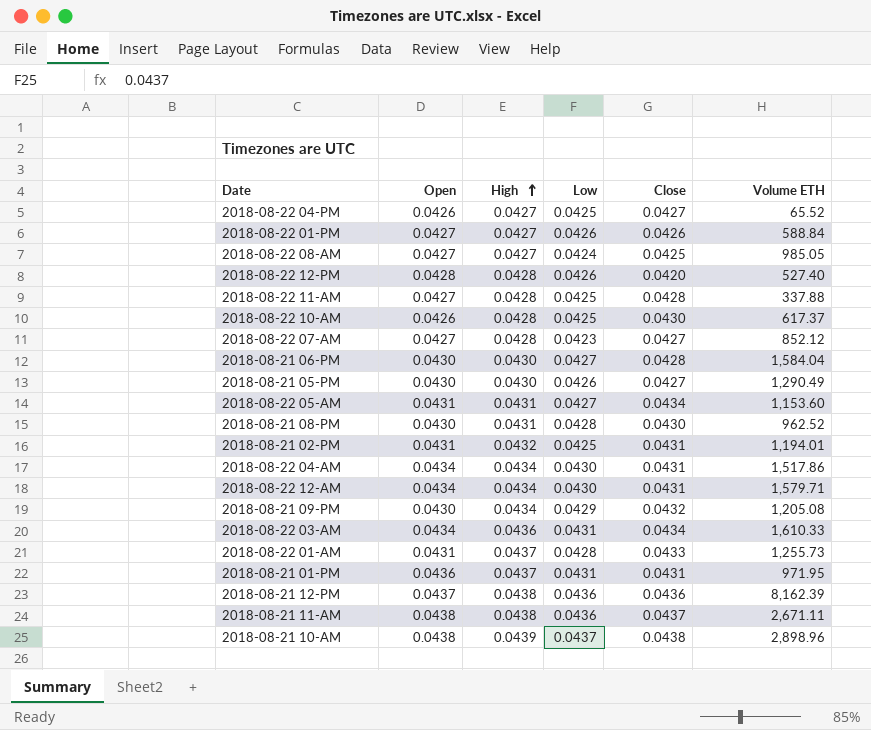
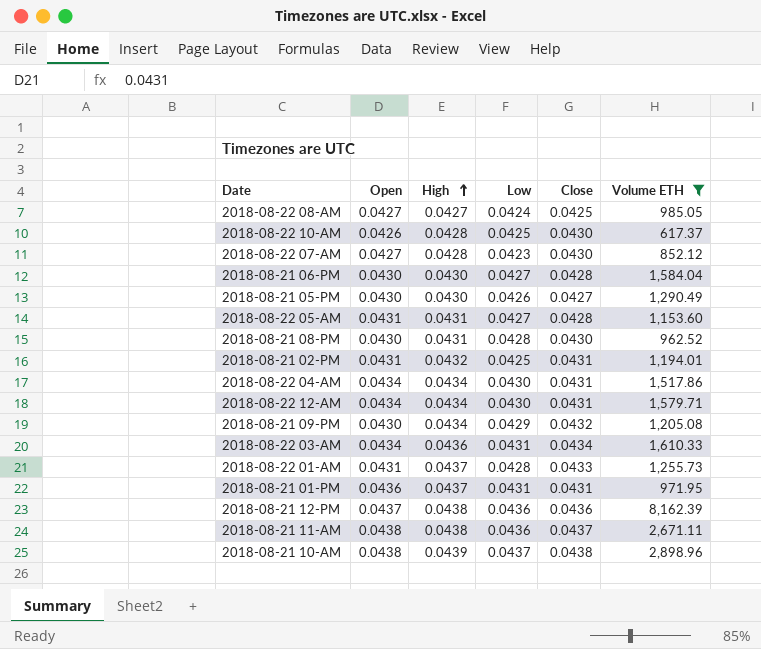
filter: none -> Volume ETH >= 617.37
2018-08-22 07-AM | Close: 0.0427 -> 0.0430
2018-08-22 05-AM | Close: 0.0434 -> 0.0428

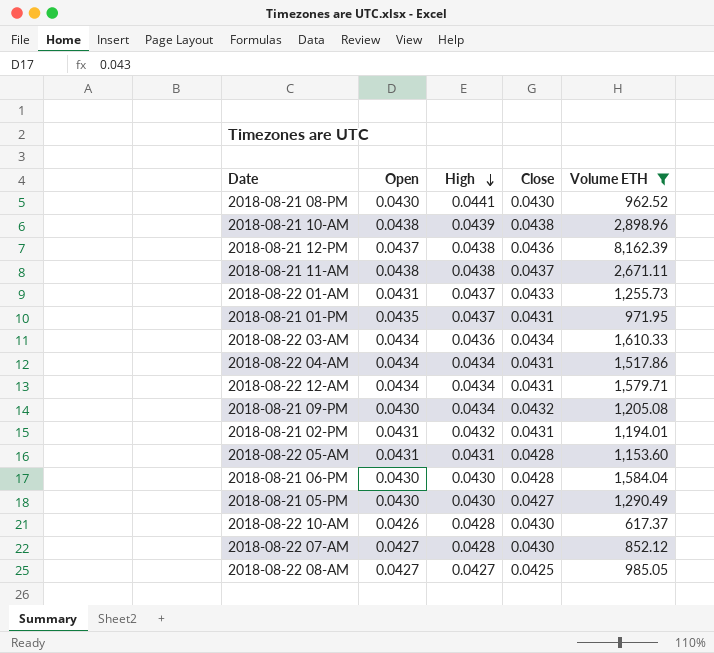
row order: High ascending -> High descending
column Low | position: 4 -> none
2018-08-21 08-PM | High: 0.0431 -> 0.0441
2018-08-21 01-PM | Open: 0.0436 -> 0.0435

